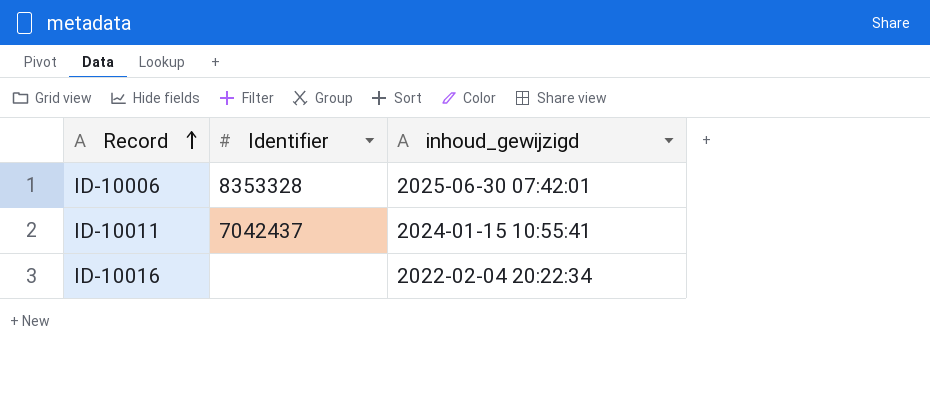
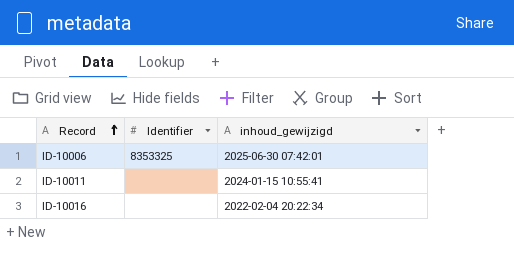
ID-10006 | Identifier: 8353328 -> 8353325
ID-10011 | Identifier: 7042437 -> none

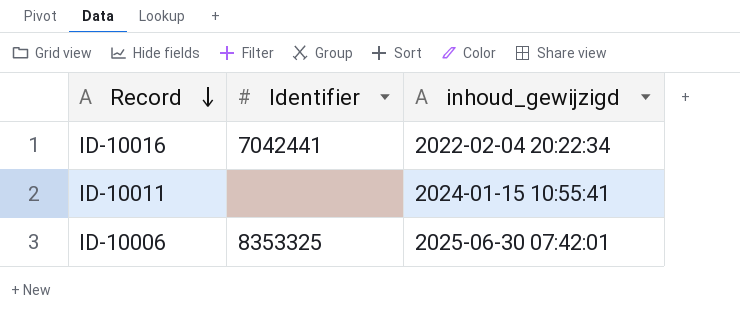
row order: Record ascending -> Record descending
ID-10016 | Identifier: none -> 7042441

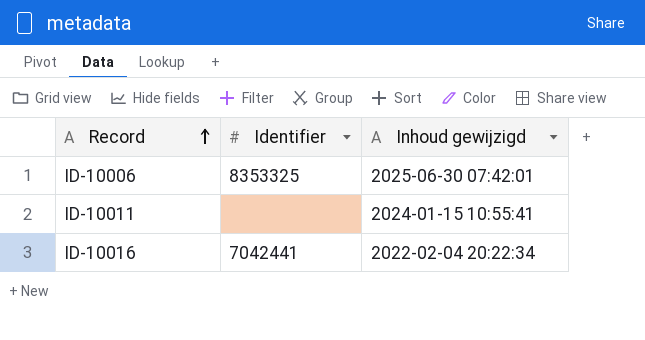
row order: Record descending -> Record ascending
column name: inhoud_gewijzigd -> Inhoud gewijzigd

